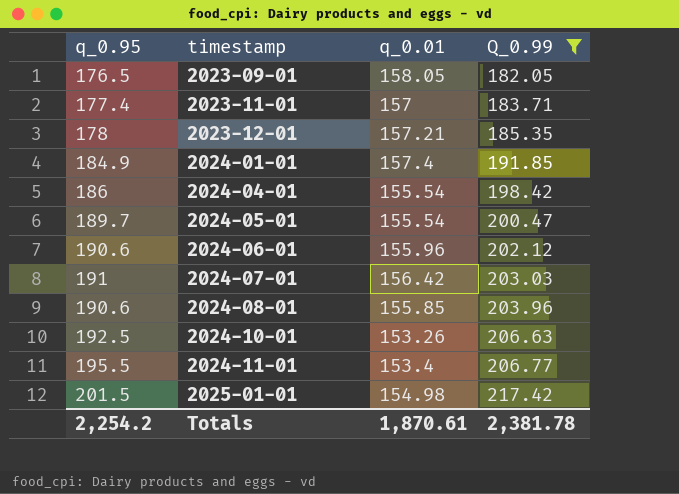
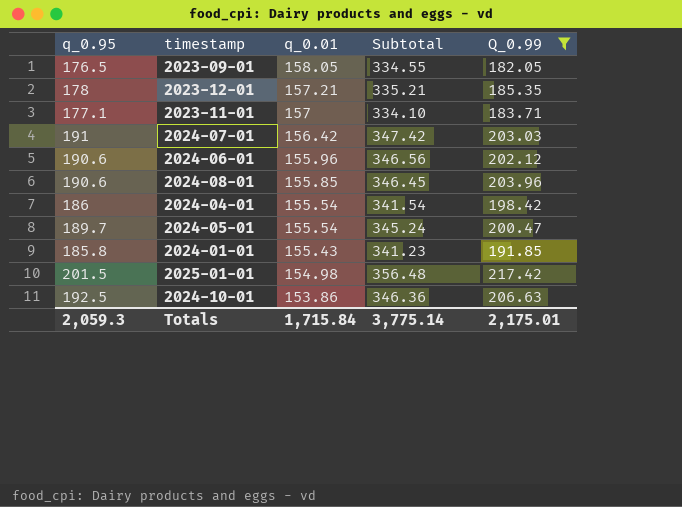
row order: timestamp ascending -> q_0.01 descending
column Subtotal | formula: none -> [q_0.95] + [q_0.01]
row 2024-11-01: 195.5 | 153.4 | 206.77 -> none
2023-11-01 | q_0.95: 177.4 -> 177.1
2024-01-01 | q_0.95: 184.9 -> 185.8
2024-01-01 | q_0.01: 157.4 -> 155.43
2024-10-01 | q_0.01: 153.26 -> 153.86
Totals | q_0.95: 2,254.2 -> 2,059.3
Totals | q_0.01: 1,870.61 -> 1,715.84
Totals | Q_0.99: 2,381.78 -> 2,175.01

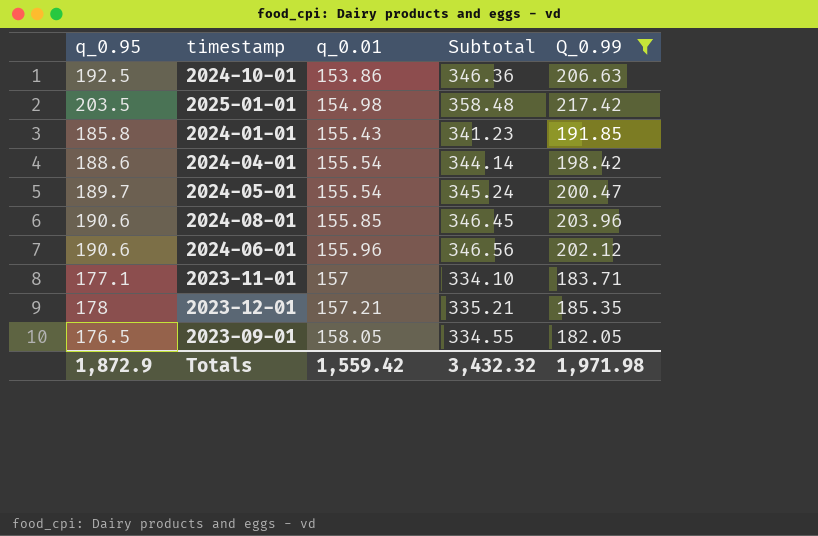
row order: q_0.01 descending -> q_0.01 ascending
row 2024-07-01: 191 | 156.42 | 347.42 | 203.03 -> none
2025-01-01 | q_0.95: 201.5 -> 203.5
2025-01-01 | Subtotal: 356.48 -> 358.48
2024-04-01 | q_0.95: 186 -> 188.6
2024-04-01 | Subtotal: 341.54 -> 344.14
Totals | q_0.95: 2,059.3 -> 1,872.9
Totals | q_0.01: 1,715.84 -> 1,559.42
Totals | Subtotal: 3,775.14 -> 3,432.32
Totals | Q_0.99: 2,175.01 -> 1,971.98

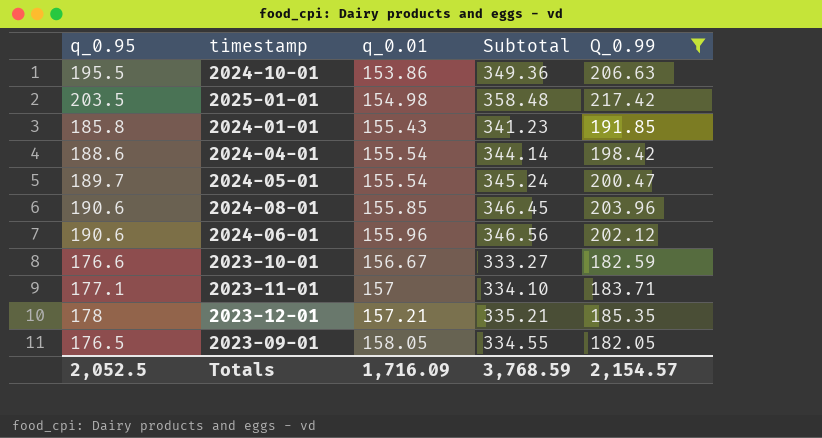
2024-10-01 | q_0.95: 192.5 -> 195.5
2024-10-01 | Subtotal: 346.36 -> 349.36
row 2023-10-01: none -> 176.6 | 156.67 | 333.27 | 182.59
Totals | q_0.95: 1,872.9 -> 2,052.5
Totals | q_0.01: 1,559.42 -> 1,716.09
Totals | Subtotal: 3,432.32 -> 3,768.59
Totals | Q_0.99: 1,971.98 -> 2,154.57

